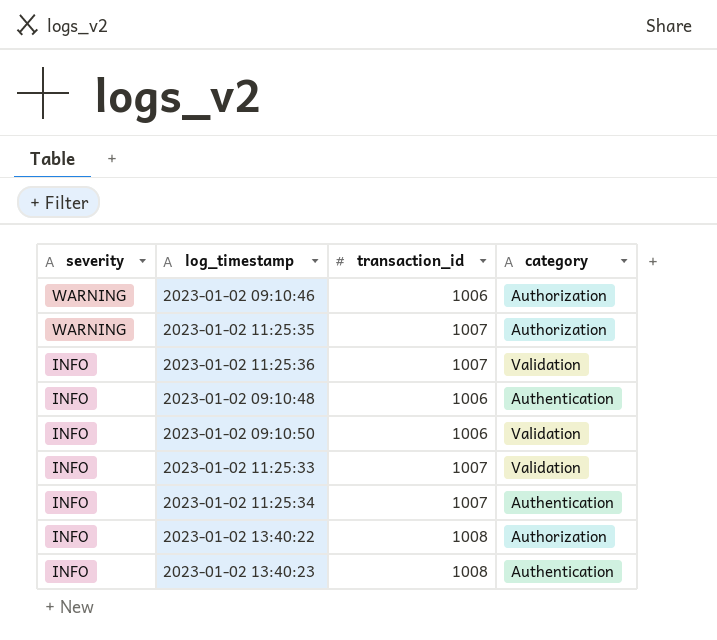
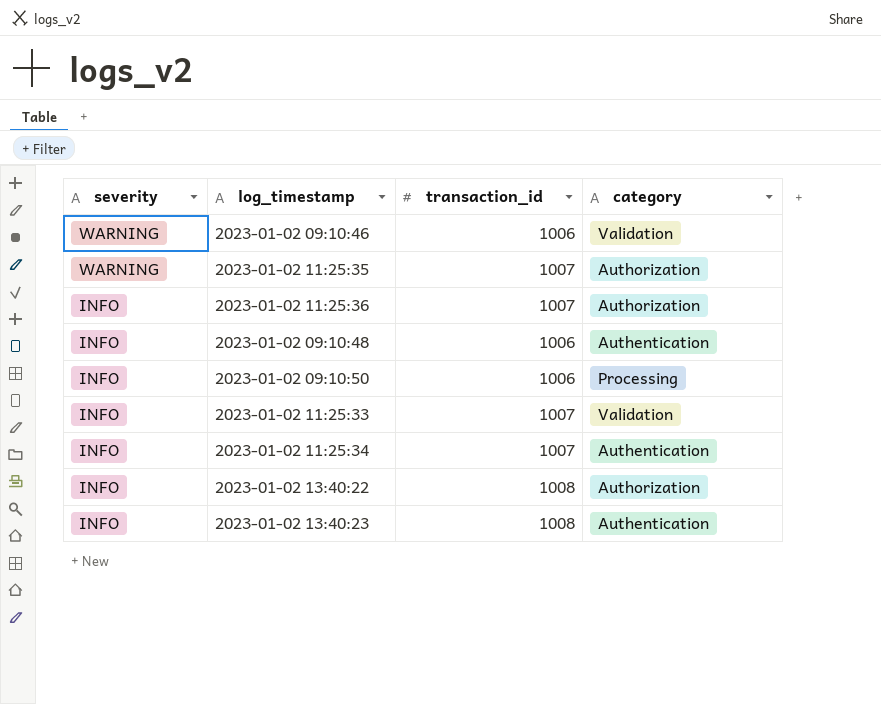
2023-01-02 09:10:46 | category: Authorization -> Validation
2023-01-02 11:25:36 | category: Validation -> Authorization
2023-01-02 09:10:50 | category: Validation -> Processing

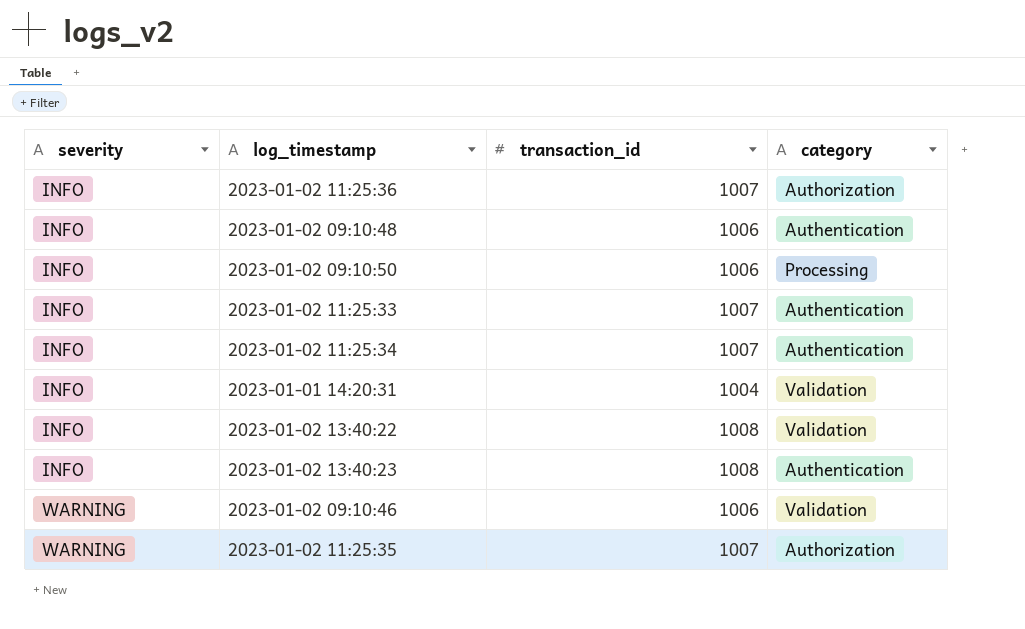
row order: severity descending -> severity ascending
2023-01-02 11:25:33 | category: Validation -> Authentication
row 2023-01-01 14:20:31: none -> INFO | 1004 | Validation
2023-01-02 13:40:22 | category: Authorization -> Validation

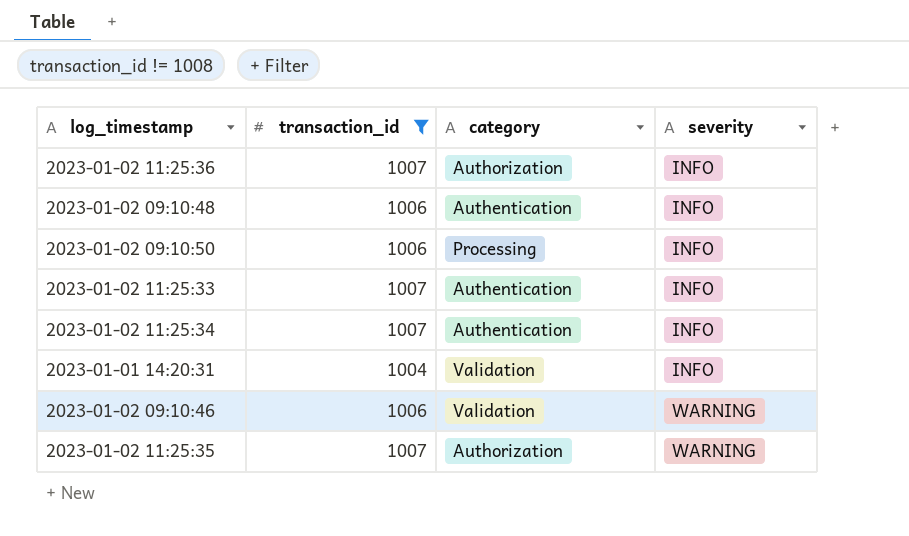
filter: none -> transaction_id != 1008
column severity | position: 1 -> 4

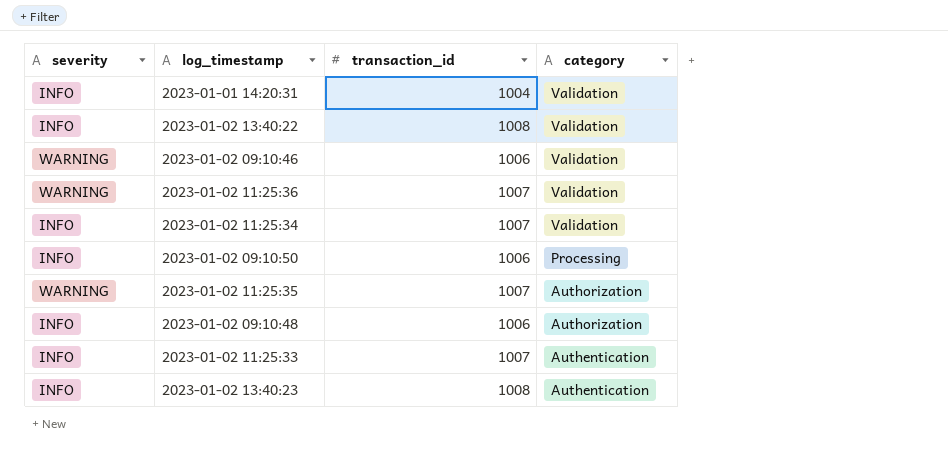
filter: transaction_id != 1008 -> none
row order: severity ascending -> category descending
column severity | position: 4 -> 1
2023-01-02 11:25:36 | severity: INFO -> WARNING
2023-01-02 11:25:36 | category: Authorization -> Validation
2023-01-02 11:25:34 | category: Authentication -> Validation
2023-01-02 09:10:48 | category: Authentication -> Authorization

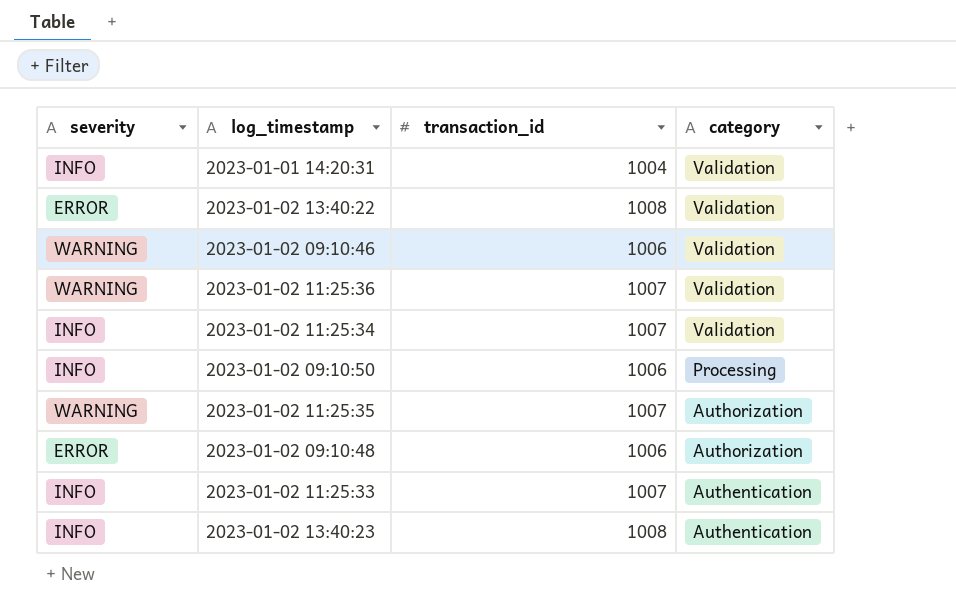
2023-01-02 13:40:22 | severity: INFO -> ERROR
2023-01-02 09:10:48 | severity: INFO -> ERROR

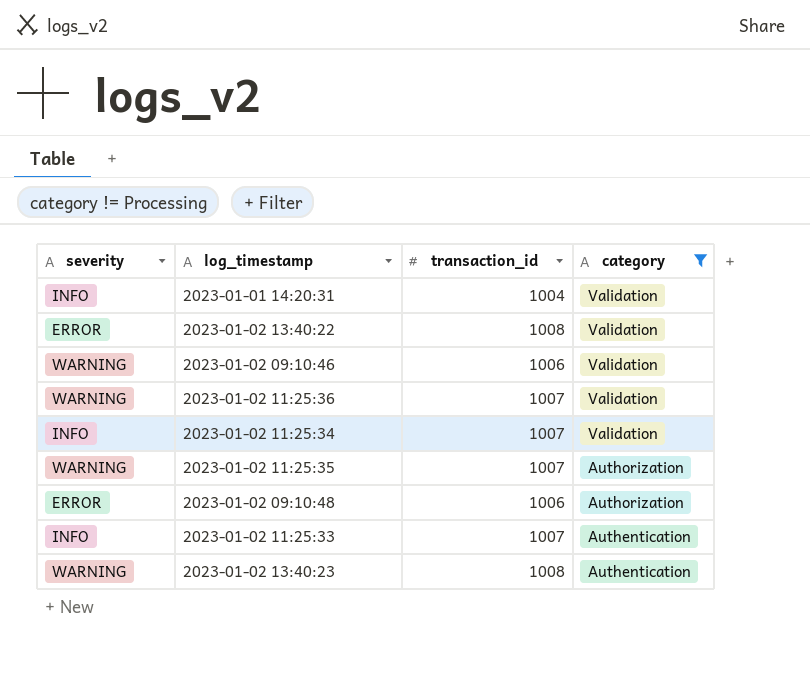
filter: none -> category != Processing
2023-01-02 13:40:23 | severity: INFO -> WARNING

